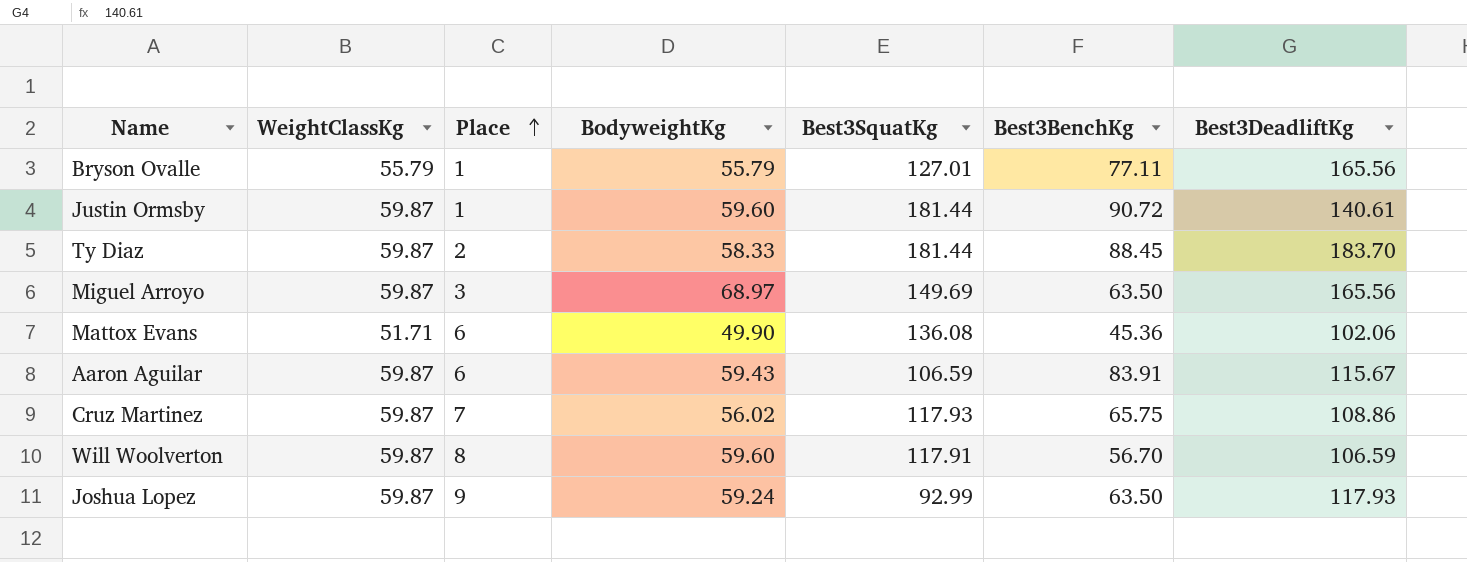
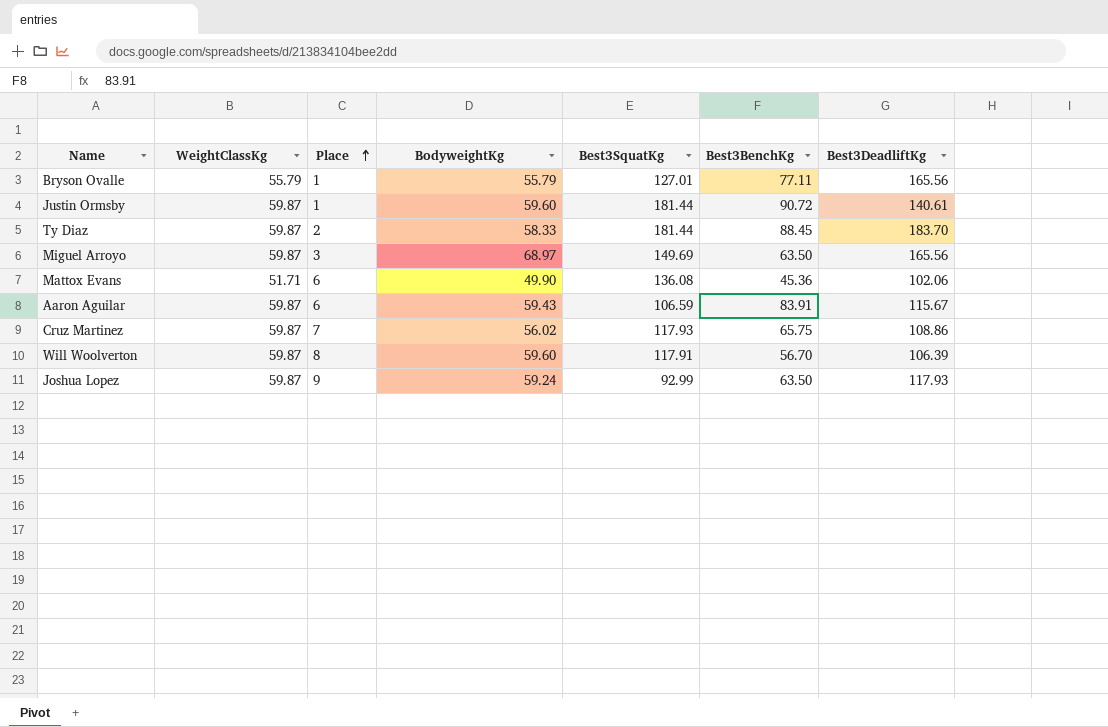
Will Woolverton | Best3DeadliftKg: 106.59 -> 106.39

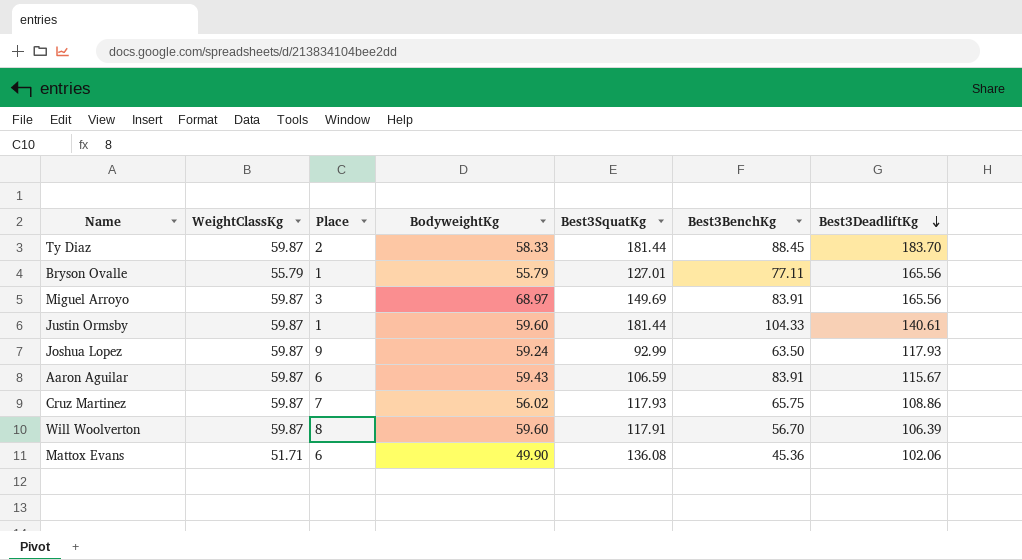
row order: Place ascending -> Best3DeadliftKg descending
Miguel Arroyo | Best3BenchKg: 63.50 -> 83.91
Justin Ormsby | Best3BenchKg: 90.72 -> 104.33

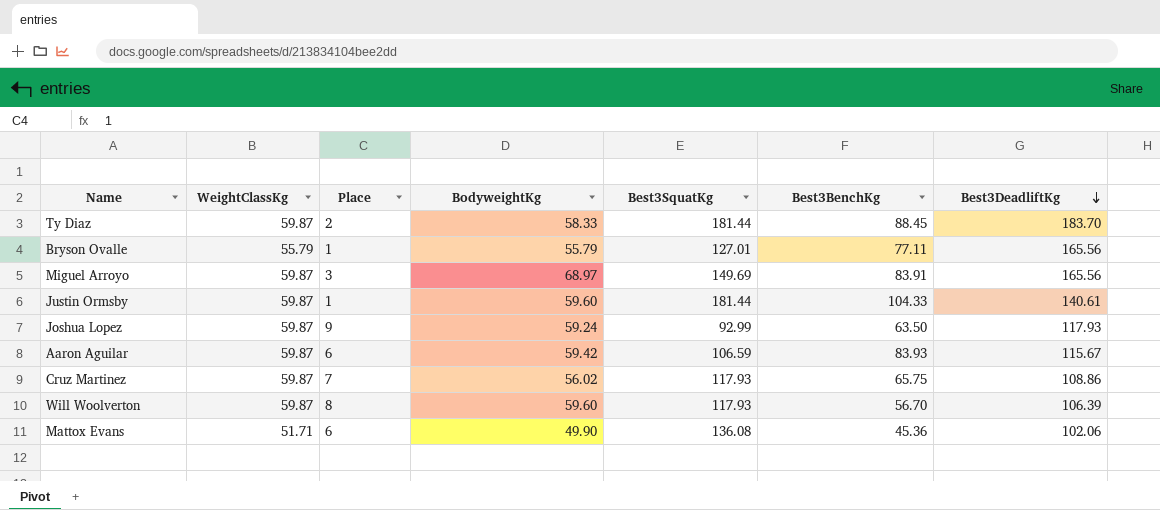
Aaron Aguilar | BodyweightKg: 59.43 -> 59.42
Aaron Aguilar | Best3BenchKg: 83.91 -> 83.93
Will Woolverton | Best3SquatKg: 117.91 -> 117.93

